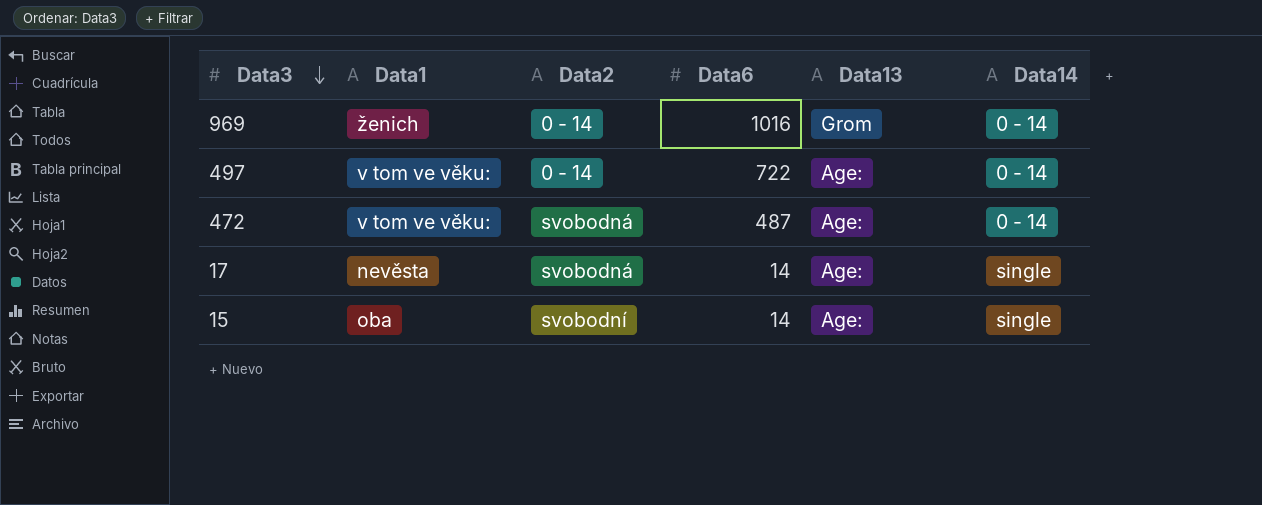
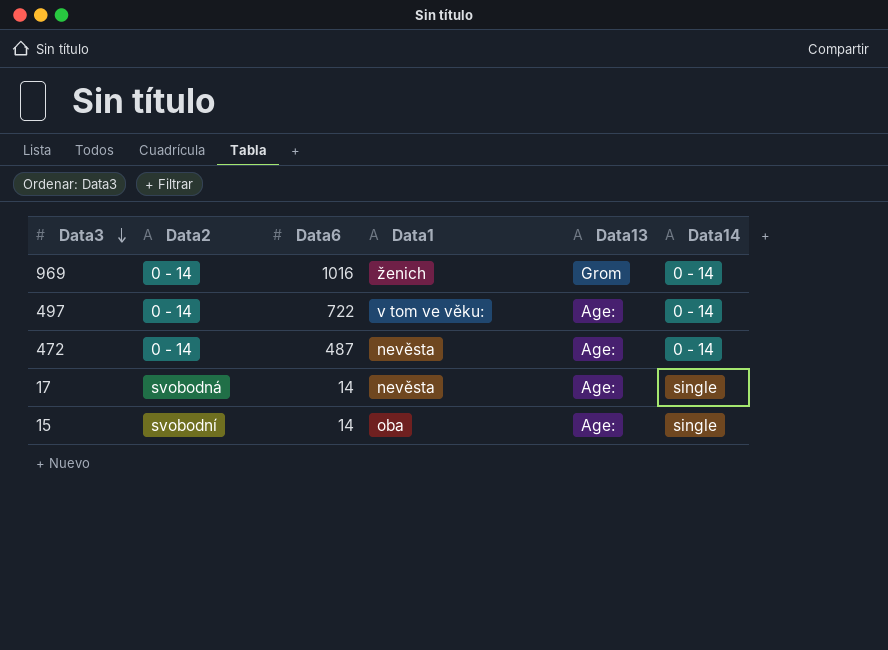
column Data1 | position: 2 -> 4
472 | Data2: svobodná -> 0 - 14
472 | Data1: v tom ve věku: -> nevěsta

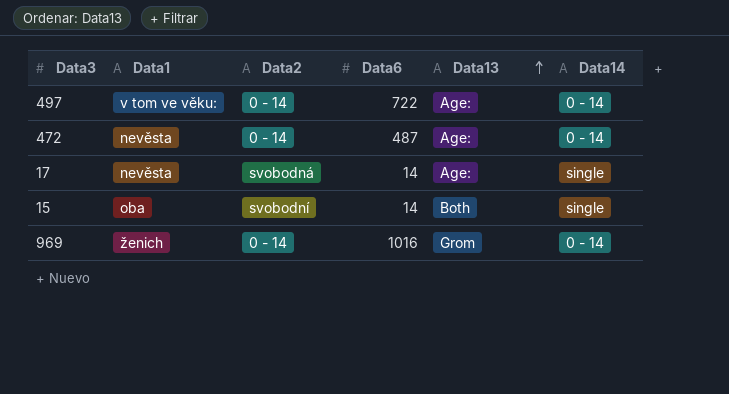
row order: Data3 descending -> Data13 ascending
column Data1 | position: 4 -> 2
15 | Data13: Age: -> Both

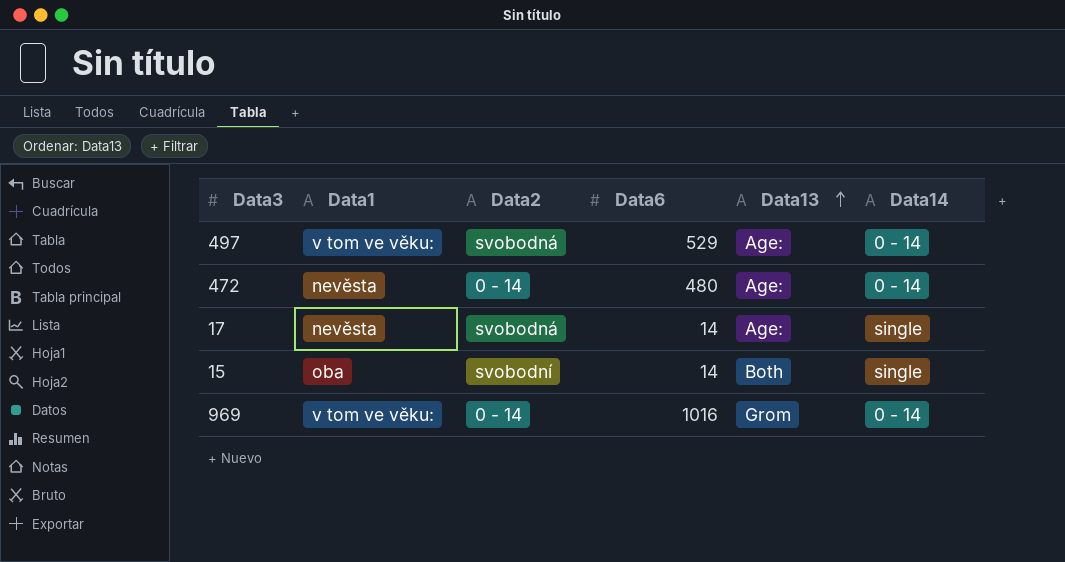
497 | Data2: 0 - 14 -> svobodná
497 | Data6: 722 -> 529
472 | Data6: 487 -> 480
969 | Data1: ženich -> v tom ve věku:

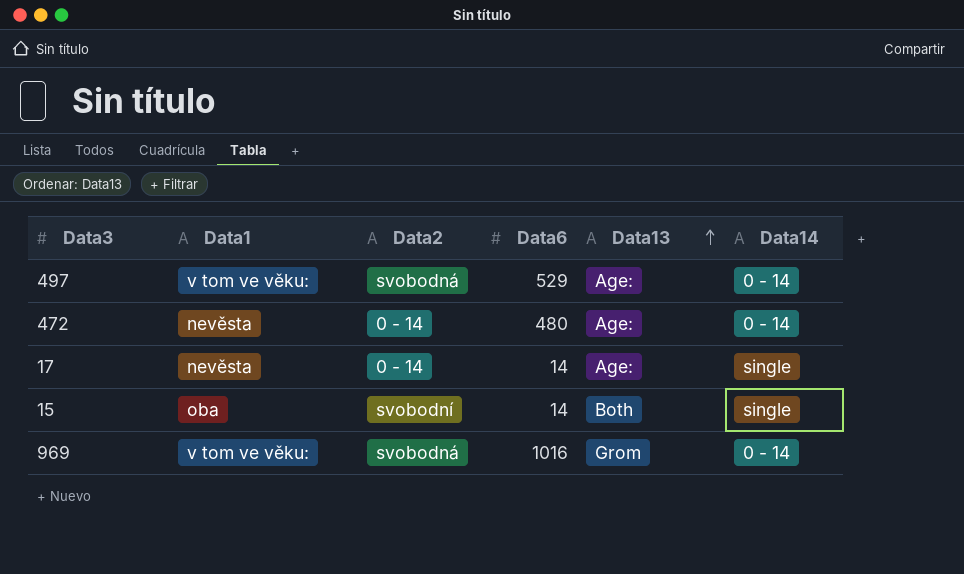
17 | Data2: svobodná -> 0 - 14
969 | Data2: 0 - 14 -> svobodná

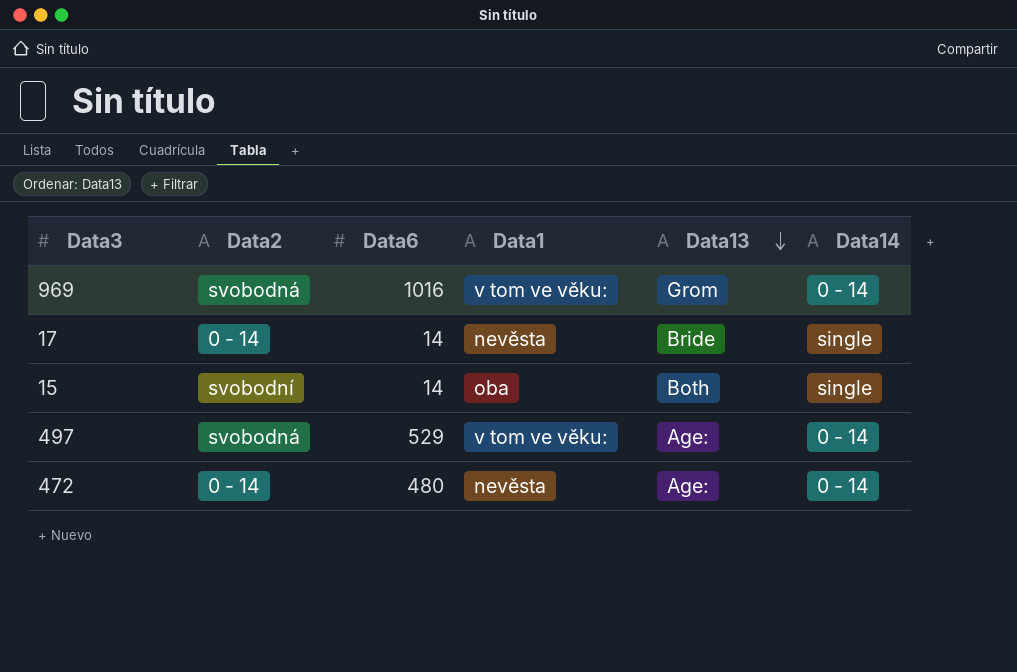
row order: Data13 ascending -> Data13 descending
column Data1 | position: 2 -> 4
17 | Data13: Age: -> Bride

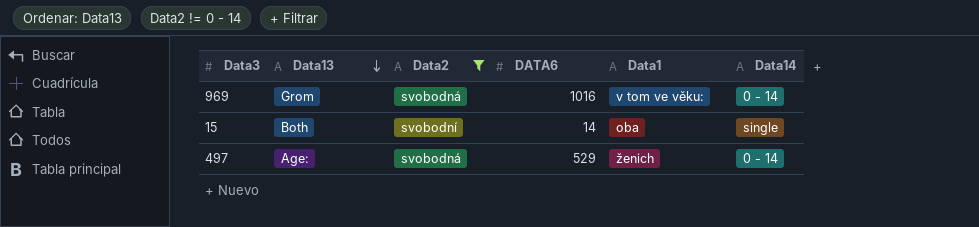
filter: none -> Data2 != 0 - 14
column Data13 | position: 5 -> 2
column name: Data6 -> DATA6
497 | Data1: v tom ve věku: -> ženich

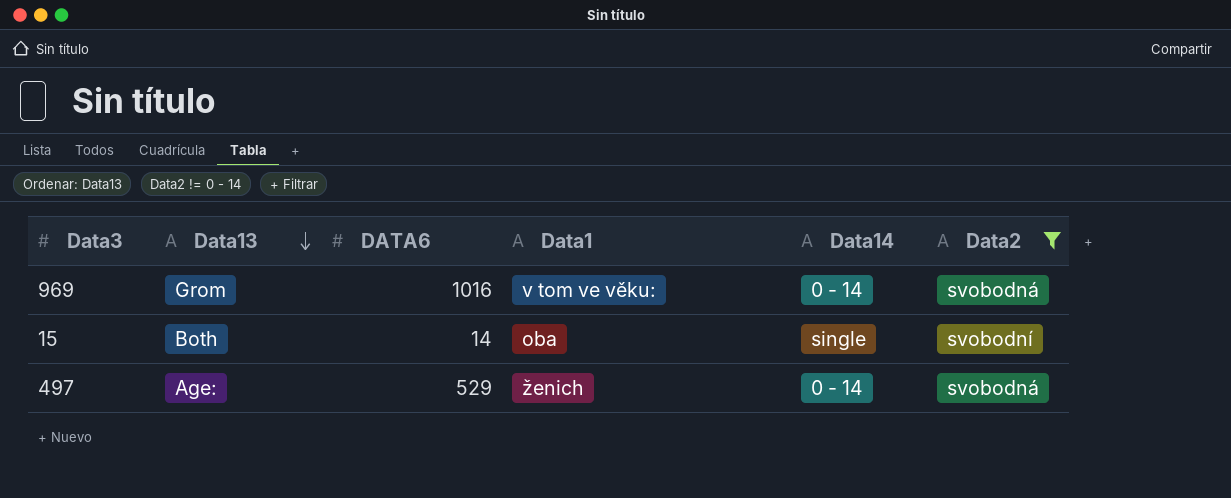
column Data2 | position: 3 -> 6

